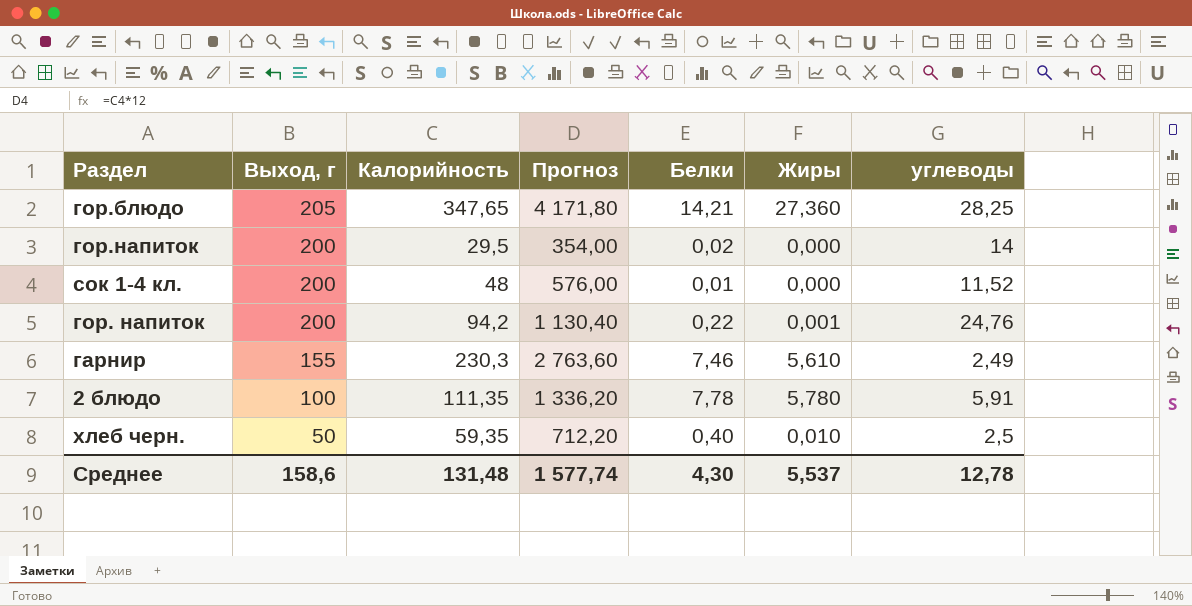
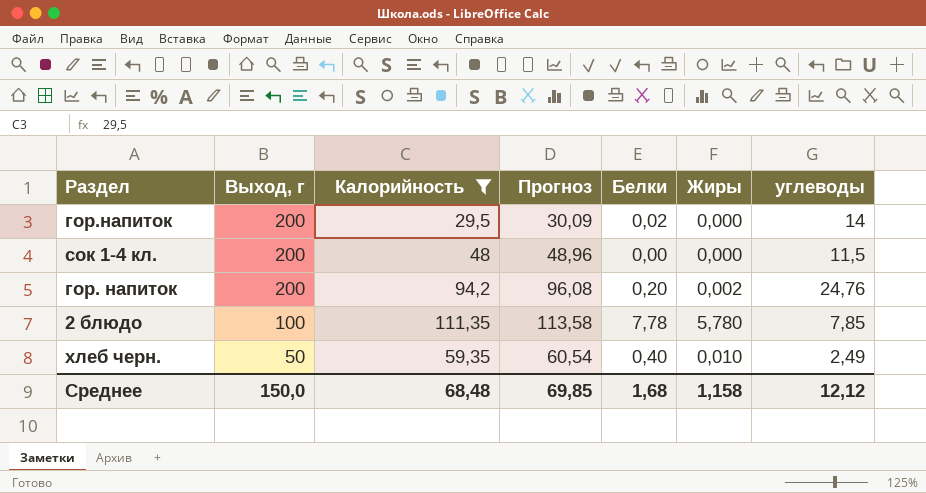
filter: none -> Калорийность <= 111,35
column Прогноз | formula: [Калорийность] * 12 -> [Калорийность] * 1,02
сок 1-4 кл. | Белки: 0,01 -> 0,00
сок 1-4 кл. | углеводы: 11,52 -> 11,5
гор. напиток | Белки: 0,22 -> 0,20
гор. напиток | Жиры: 0,001 -> 0,002
2 блюдо | углеводы: 5,91 -> 7,85
хлеб черн. | углеводы: 2,5 -> 2,49
Среднее | Выход, г: 158,6 -> 150,0
Среднее | Калорийность: 131,48 -> 68,48
Среднее | Прогноз: 1 577,74 -> 69,85
Среднее | Белки: 4,30 -> 1,68
Среднее | Жиры: 5,537 -> 1,158
Среднее | углеводы: 12,78 -> 12,12

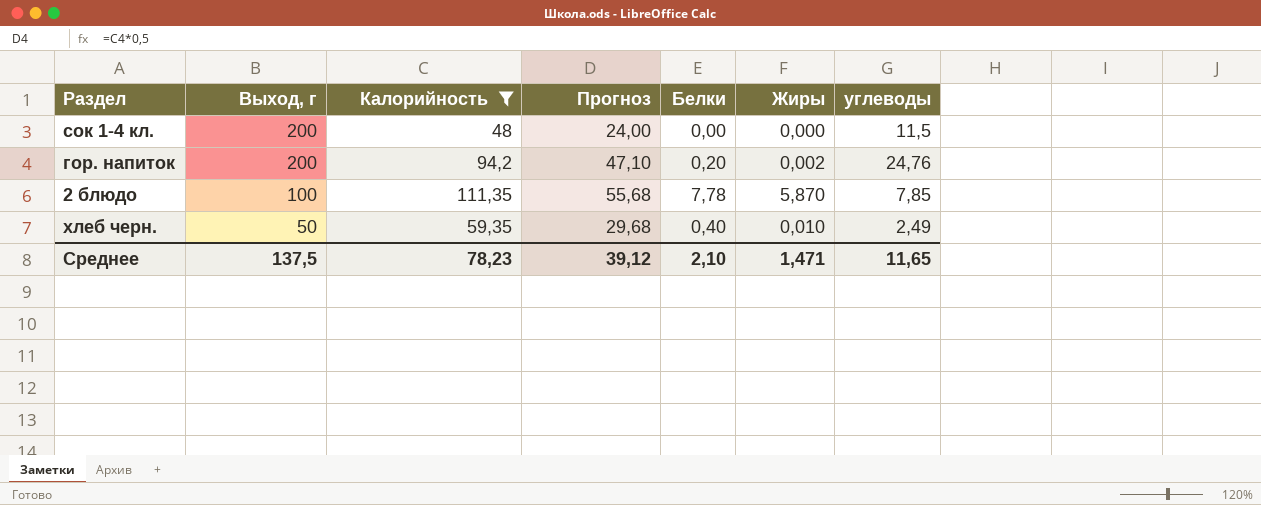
column Прогноз | formula: [Калорийность] * 1,02 -> [Калорийность] * 0,5
row гор.напиток: 200 | 29,5 | 30,09 | 0,02 | 0,000 | 14 -> none
2 блюдо | Жиры: 5,780 -> 5,870
Среднее | Выход, г: 150,0 -> 137,5
Среднее | Калорийность: 68,48 -> 78,23
Среднее | Прогноз: 69,85 -> 39,12
Среднее | Белки: 1,68 -> 2,10
Среднее | Жиры: 1,158 -> 1,471
Среднее | углеводы: 12,12 -> 11,65

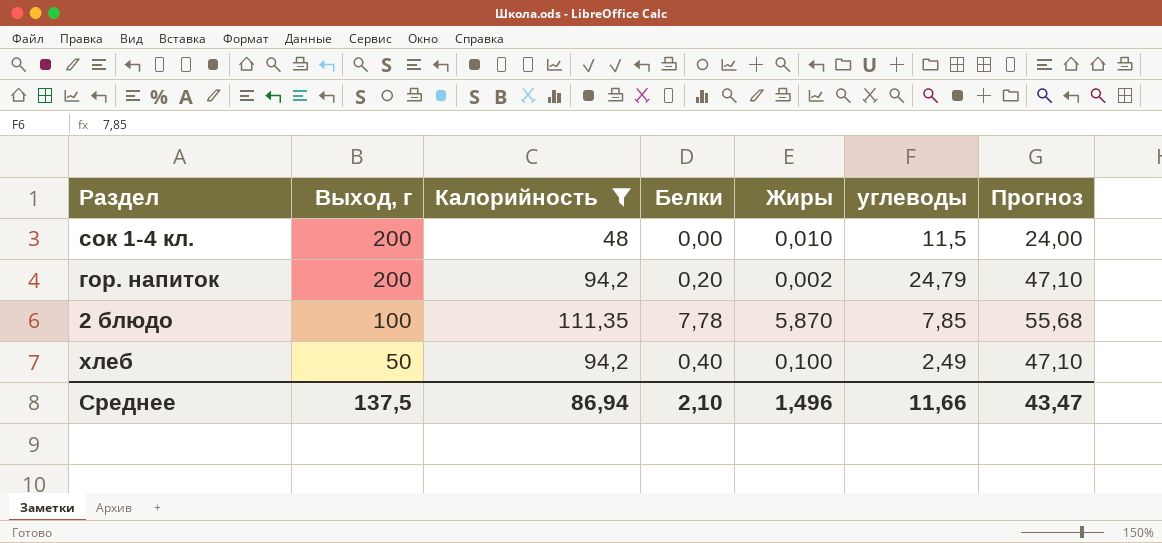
column Прогноз | position: 4 -> 7
row хлеб черн.: 50 | 59,35 | 29,68 | 0,40 | 0,010 | 2,49 -> none
сок 1-4 кл. | Жиры: 0,000 -> 0,010
гор. напиток | углеводы: 24,76 -> 24,79
row хлеб: none -> 50 | 94,2 | 0,40 | 0,100 | 2,49 | 47,10
Среднее | Калорийность: 78,23 -> 86,94
Среднее | Жиры: 1,471 -> 1,496
Среднее | углеводы: 11,65 -> 11,66
Среднее | Прогноз: 39,12 -> 43,47

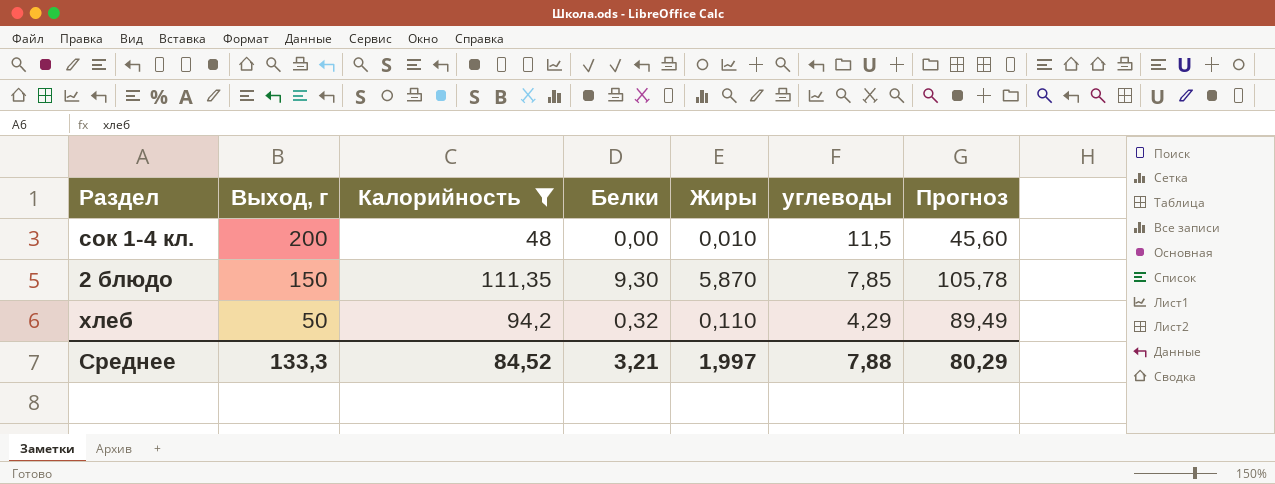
column Прогноз | formula: [Калорийность] * 0,5 -> [Калорийность] * 0,95
row гор. напиток: 200 | 94,2 | 0,20 | 0,002 | 24,79 | 47,10 -> none
2 блюдо | Выход, г: 100 -> 150
2 блюдо | Белки: 7,78 -> 9,30
хлеб | Белки: 0,40 -> 0,32
хлеб | Жиры: 0,100 -> 0,110
хлеб | углеводы: 2,49 -> 4,29
Среднее | Выход, г: 137,5 -> 133,3
Среднее | Калорийность: 86,94 -> 84,52
Среднее | Белки: 2,10 -> 3,21
Среднее | Жиры: 1,496 -> 1,997
Среднее | углеводы: 11,66 -> 7,88
Среднее | Прогноз: 43,47 -> 80,29

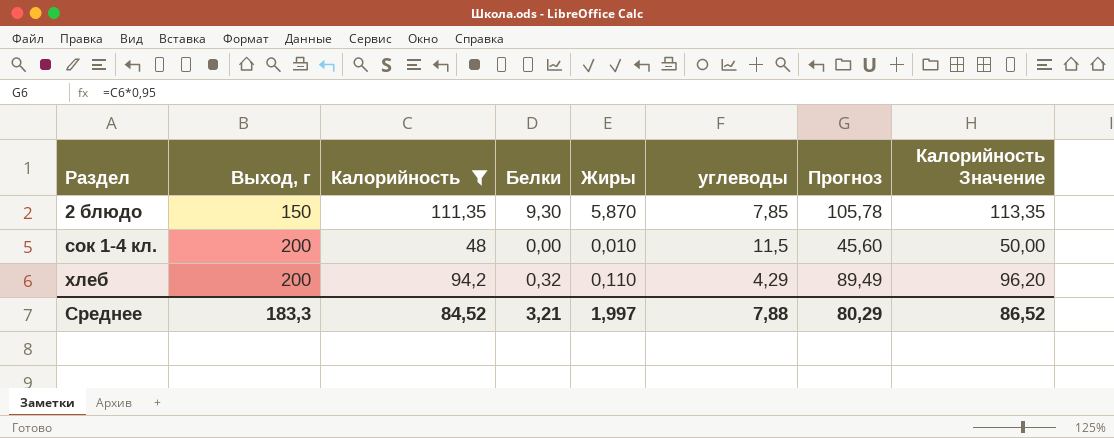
row order: Выход, г descending -> Раздел ascending
column Калорийность Значение | formula: none -> [Калорийность] + 2
хлеб | Выход, г: 50 -> 200
Среднее | Выход, г: 133,3 -> 183,3

